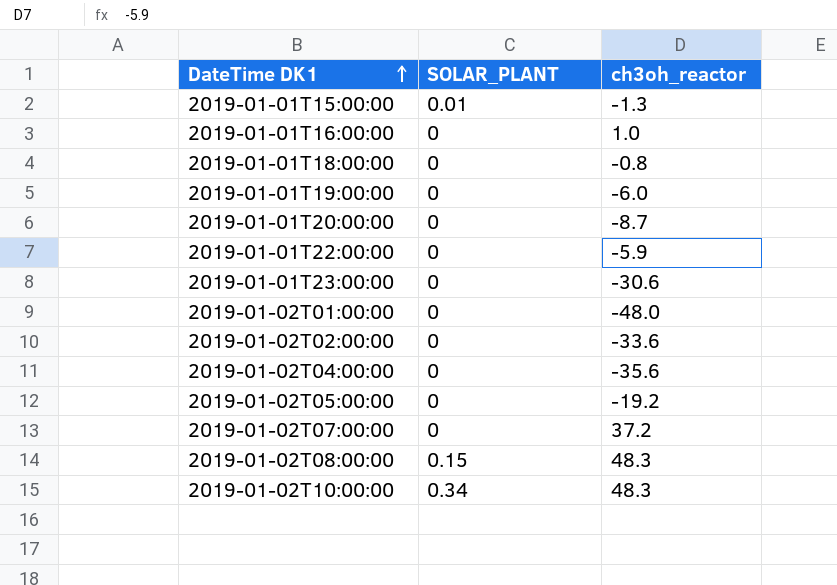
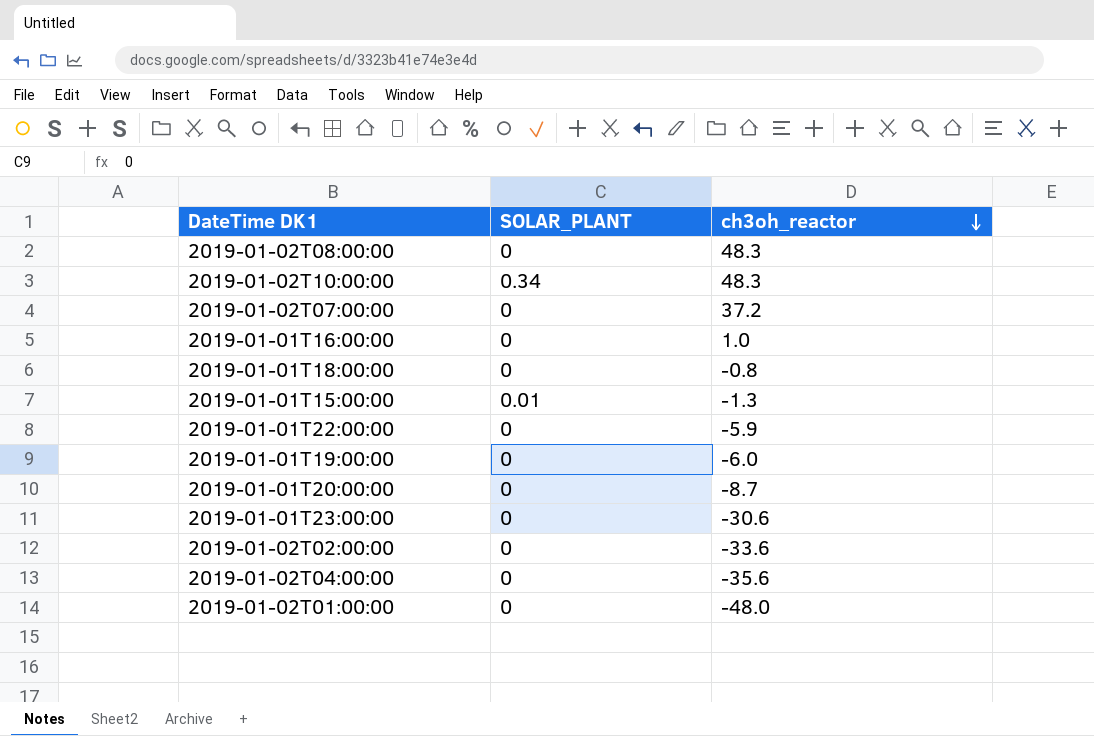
row order: DateTime DK1 ascending -> ch3oh_reactor descending
row 2019-01-02T05:00:00: 0 | -19.2 -> none
2019-01-02T08:00:00 | SOLAR_PLANT: 0.15 -> 0

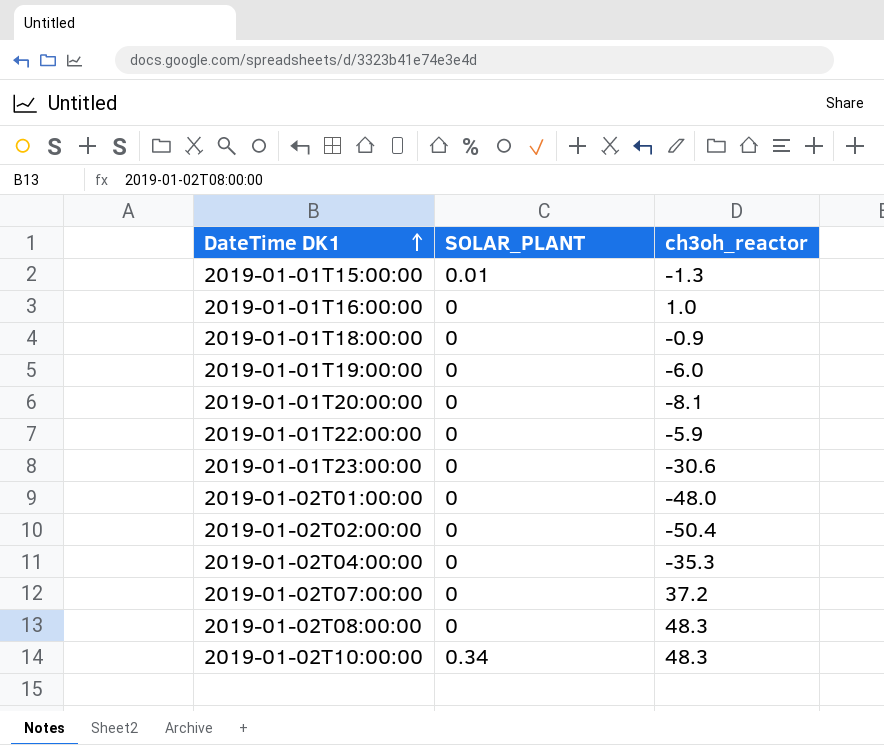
row order: ch3oh_reactor descending -> DateTime DK1 ascending
2019-01-01T18:00:00 | ch3oh_reactor: -0.8 -> -0.9
2019-01-01T20:00:00 | ch3oh_reactor: -8.7 -> -8.1
2019-01-02T02:00:00 | ch3oh_reactor: -33.6 -> -50.4
2019-01-02T04:00:00 | ch3oh_reactor: -35.6 -> -35.3

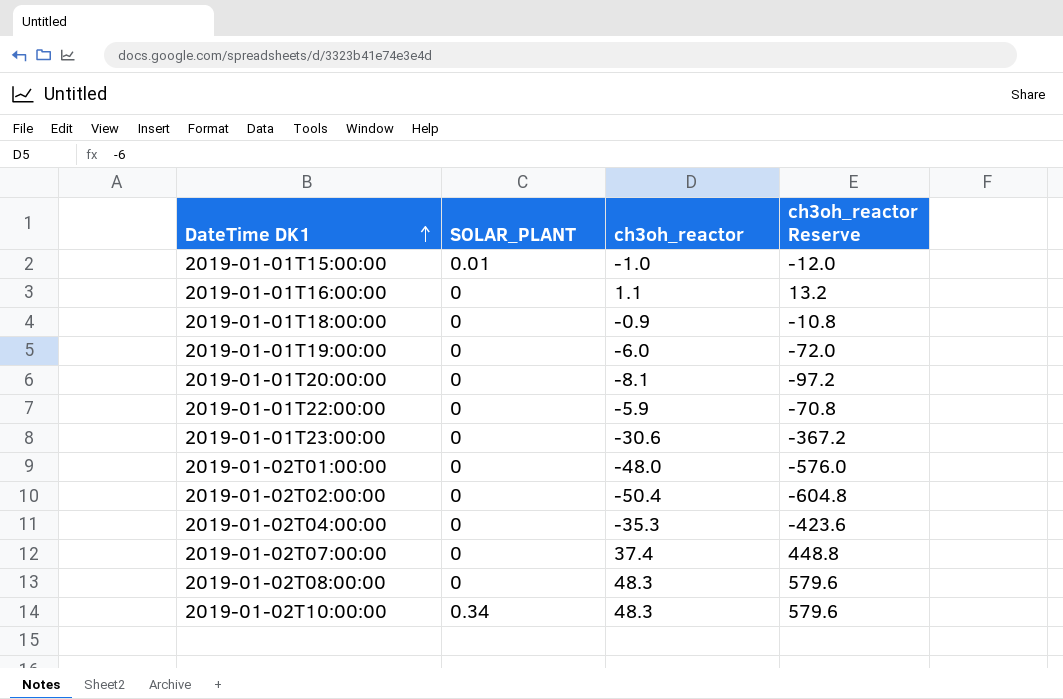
column ch3oh_reactor Reserve | formula: none -> [ch3oh_reactor] * 12
2019-01-01T15:00:00 | ch3oh_reactor: -1.3 -> -1.0
2019-01-01T16:00:00 | ch3oh_reactor: 1.0 -> 1.1
2019-01-02T07:00:00 | ch3oh_reactor: 37.2 -> 37.4

